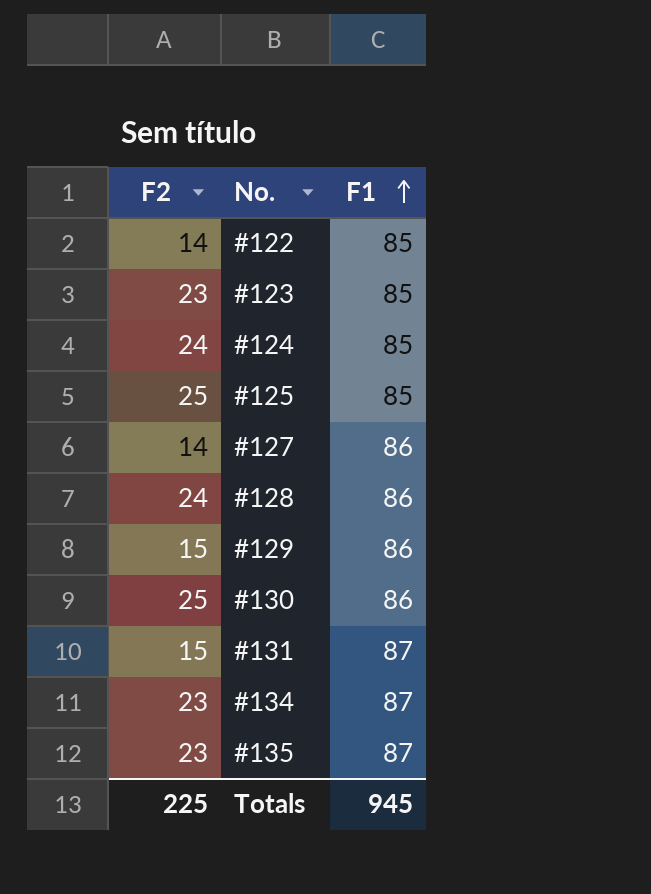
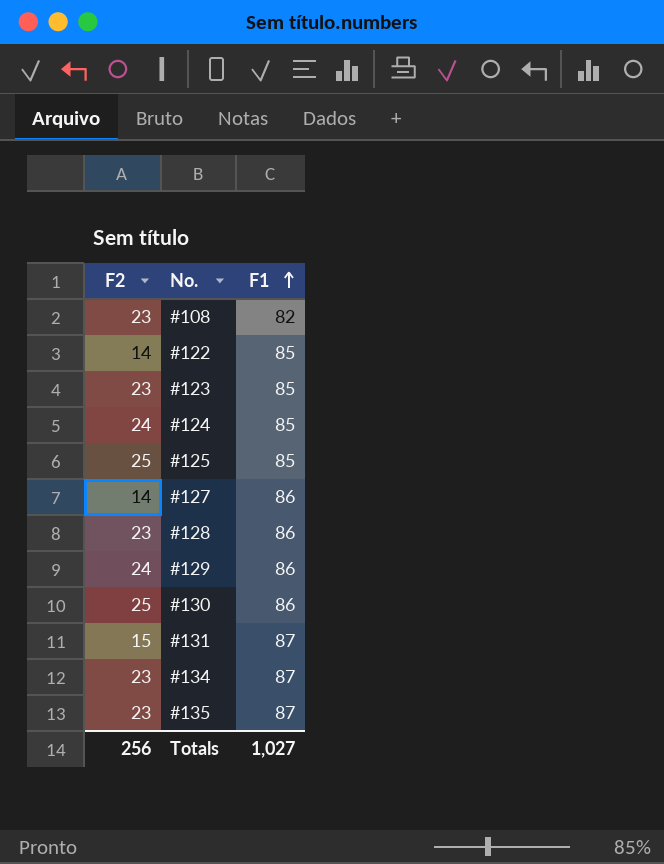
row #108: none -> 23 | 82
#128 | F2: 24 -> 23
#129 | F2: 15 -> 24
Totals | F2: 225 -> 256
Totals | F1: 945 -> 1,027

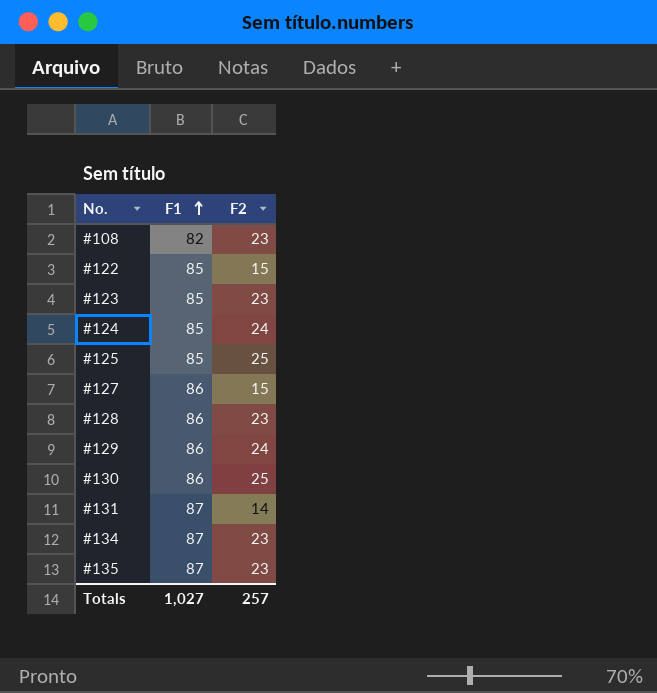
column F2 | position: 1 -> 3
#122 | F2: 14 -> 15
#127 | F2: 14 -> 15
#131 | F2: 15 -> 14
Totals | F2: 256 -> 257

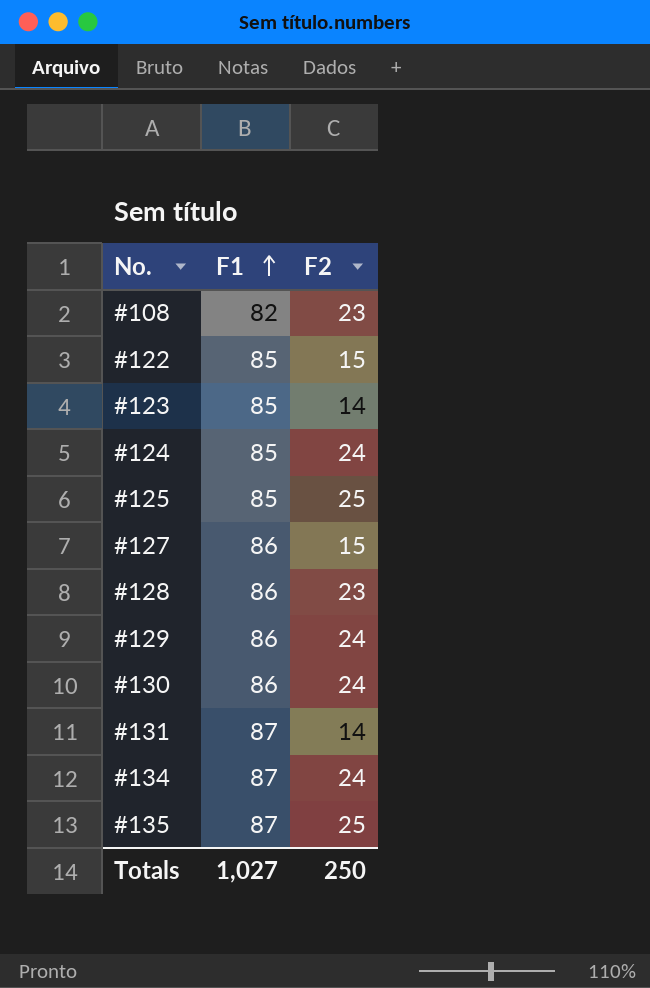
#123 | F2: 23 -> 14
#130 | F2: 25 -> 24
#134 | F2: 23 -> 24
#135 | F2: 23 -> 25
Totals | F2: 257 -> 250

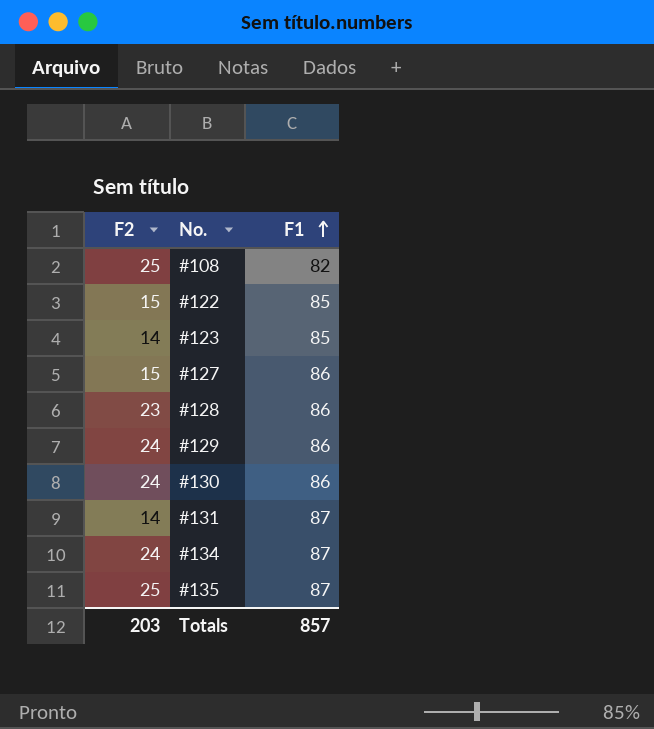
column F2 | position: 3 -> 1
row #124: 85 | 24 -> none
row #125: 85 | 25 -> none
#108 | F2: 23 -> 25
Totals | F2: 250 -> 203
Totals | F1: 1,027 -> 857

